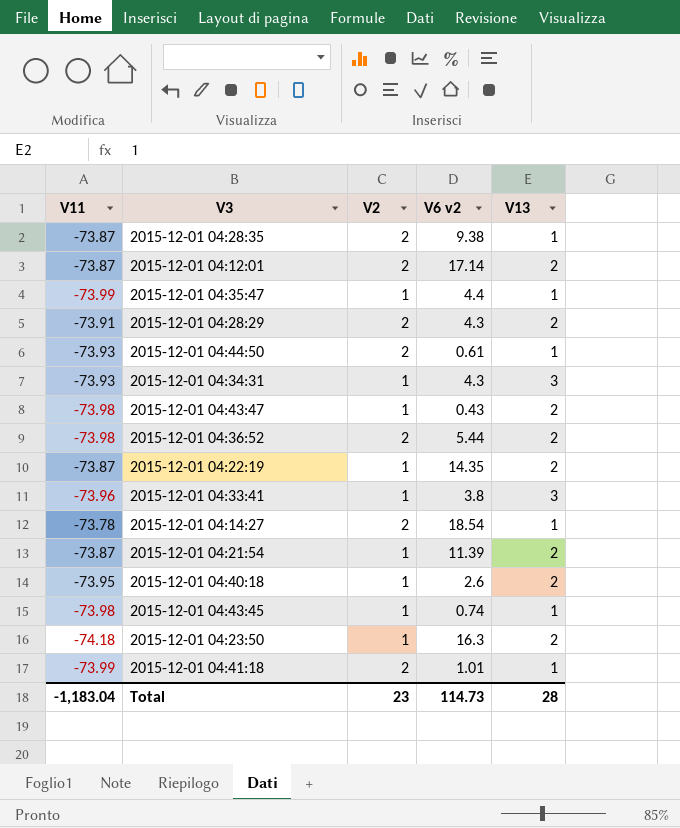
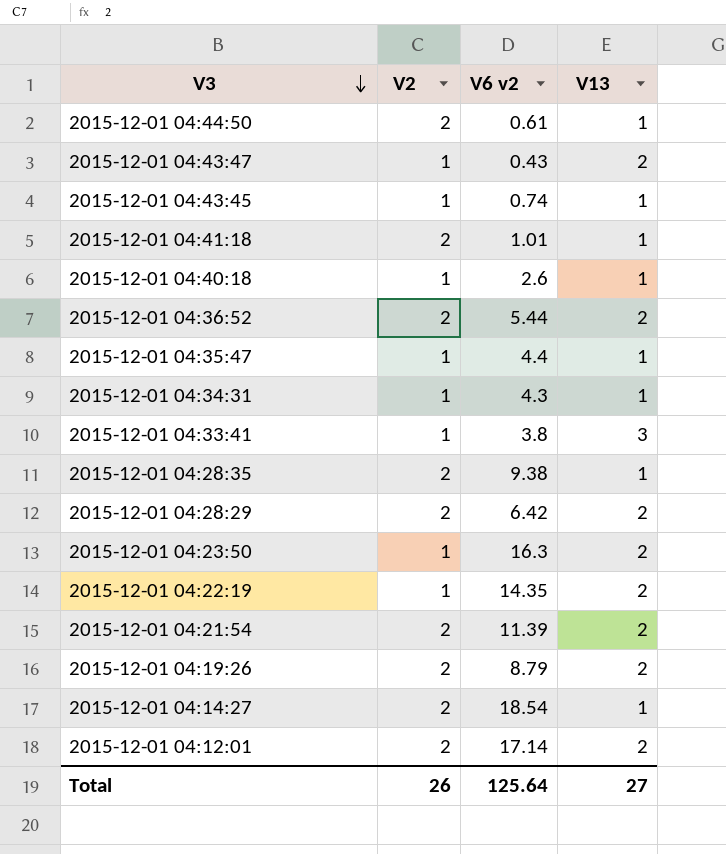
row order: none -> V3 descending
column V11 | position: 1 -> none
2015-12-01 04:40:18 | V13: 2 -> 1
2015-12-01 04:34:31 | V13: 3 -> 1
2015-12-01 04:28:29 | V6 v2: 4.3 -> 6.42
2015-12-01 04:21:54 | V2: 1 -> 2
row 2015-12-01 04:19:26: none -> 2 | 8.79 | 2
Total | V2: 23 -> 26
Total | V6 v2: 114.73 -> 125.64
Total | V13: 28 -> 27

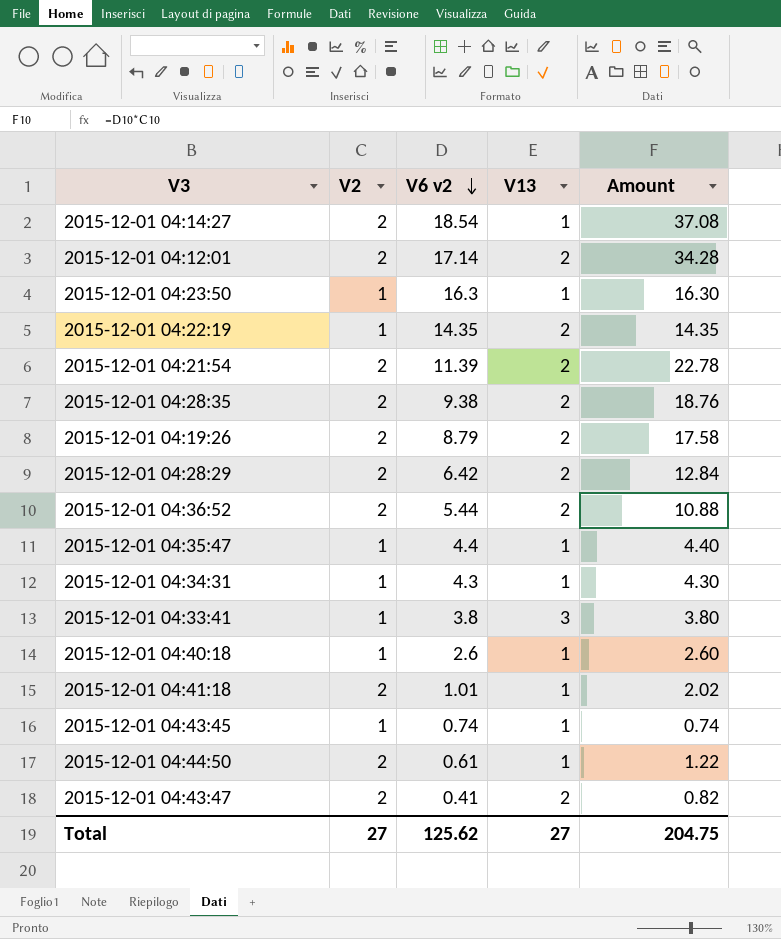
row order: V3 descending -> V6 v2 descending
column Amount | formula: none -> [V2] * [V6 v2]
2015-12-01 04:23:50 | V13: 2 -> 1
2015-12-01 04:28:35 | V13: 1 -> 2
2015-12-01 04:43:47 | V2: 1 -> 2
2015-12-01 04:43:47 | V6 v2: 0.43 -> 0.41
Total | V2: 26 -> 27
Total | V6 v2: 125.64 -> 125.62

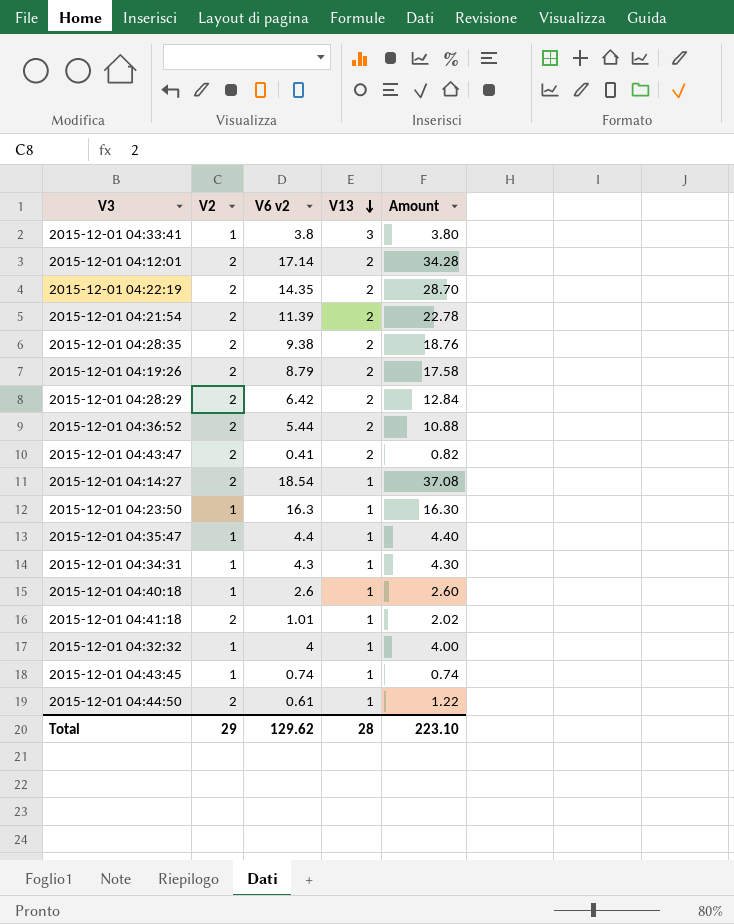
row order: V6 v2 descending -> V13 descending
2015-12-01 04:22:19 | V2: 1 -> 2
2015-12-01 04:22:19 | Amount: 14.35 -> 28.70
row 2015-12-01 04:32:32: none -> 1 | 4 | 1 | 4.00
Total | V2: 27 -> 29
Total | V6 v2: 125.62 -> 129.62
Total | V13: 27 -> 28
Total | Amount: 204.75 -> 223.10

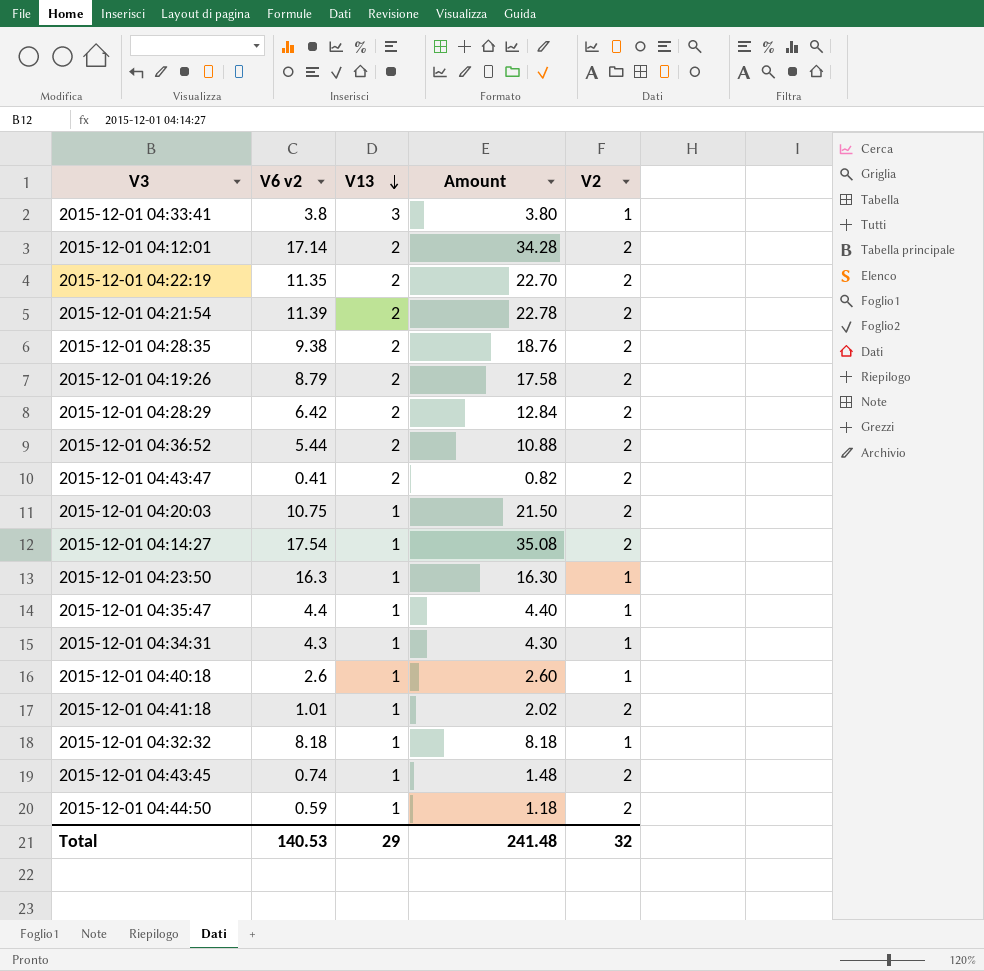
column V2 | position: 2 -> 5
2015-12-01 04:22:19 | V6 v2: 14.35 -> 11.35
2015-12-01 04:22:19 | Amount: 28.70 -> 22.70
row 2015-12-01 04:20:03: none -> 10.75 | 1 | 21.50 | 2
2015-12-01 04:14:27 | V6 v2: 18.54 -> 17.54
2015-12-01 04:14:27 | Amount: 37.08 -> 35.08
2015-12-01 04:32:32 | V6 v2: 4 -> 8.18
2015-12-01 04:32:32 | Amount: 4.00 -> 8.18
2015-12-01 04:43:45 | Amount: 0.74 -> 1.48
2015-12-01 04:43:45 | V2: 1 -> 2
2015-12-01 04:44:50 | V6 v2: 0.61 -> 0.59
2015-12-01 04:44:50 | Amount: 1.22 -> 1.18
Total | V6 v2: 129.62 -> 140.53
Total | V13: 28 -> 29
Total | Amount: 223.10 -> 241.48
Total | V2: 29 -> 32

